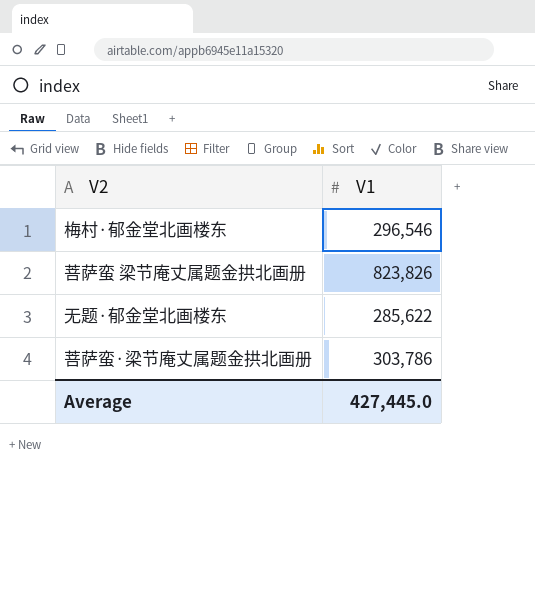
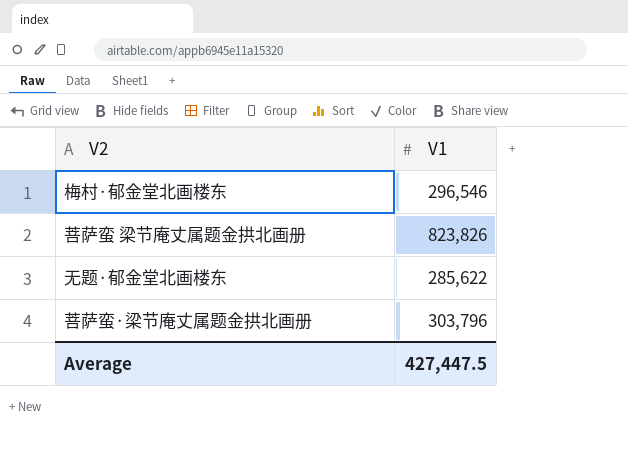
菩萨蛮·梁节庵丈属题金拱北画册 | V1: 303,786 -> 303,796
Average | V1: 427,445.0 -> 427,447.5

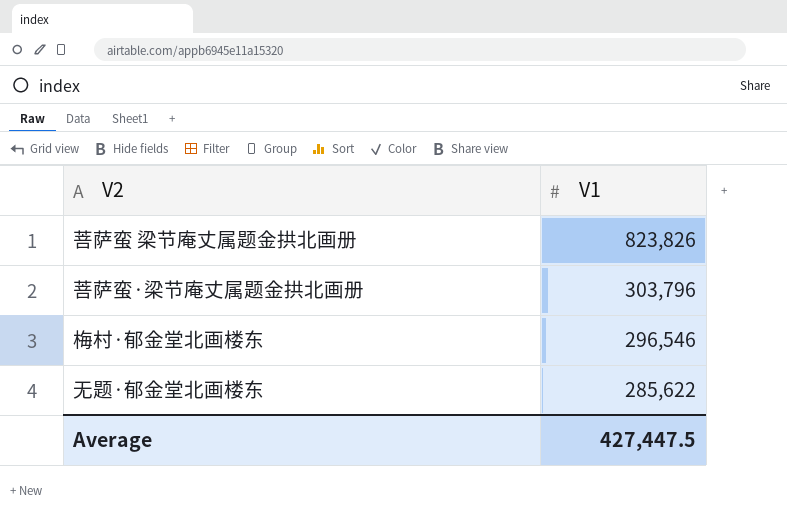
row order: none -> V1 descending

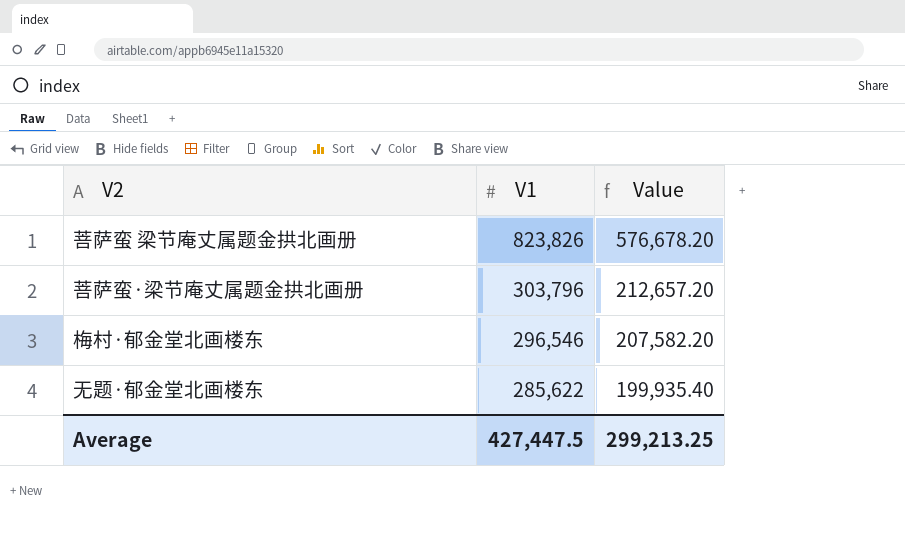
column Value | formula: none -> [V1] * 0.7

